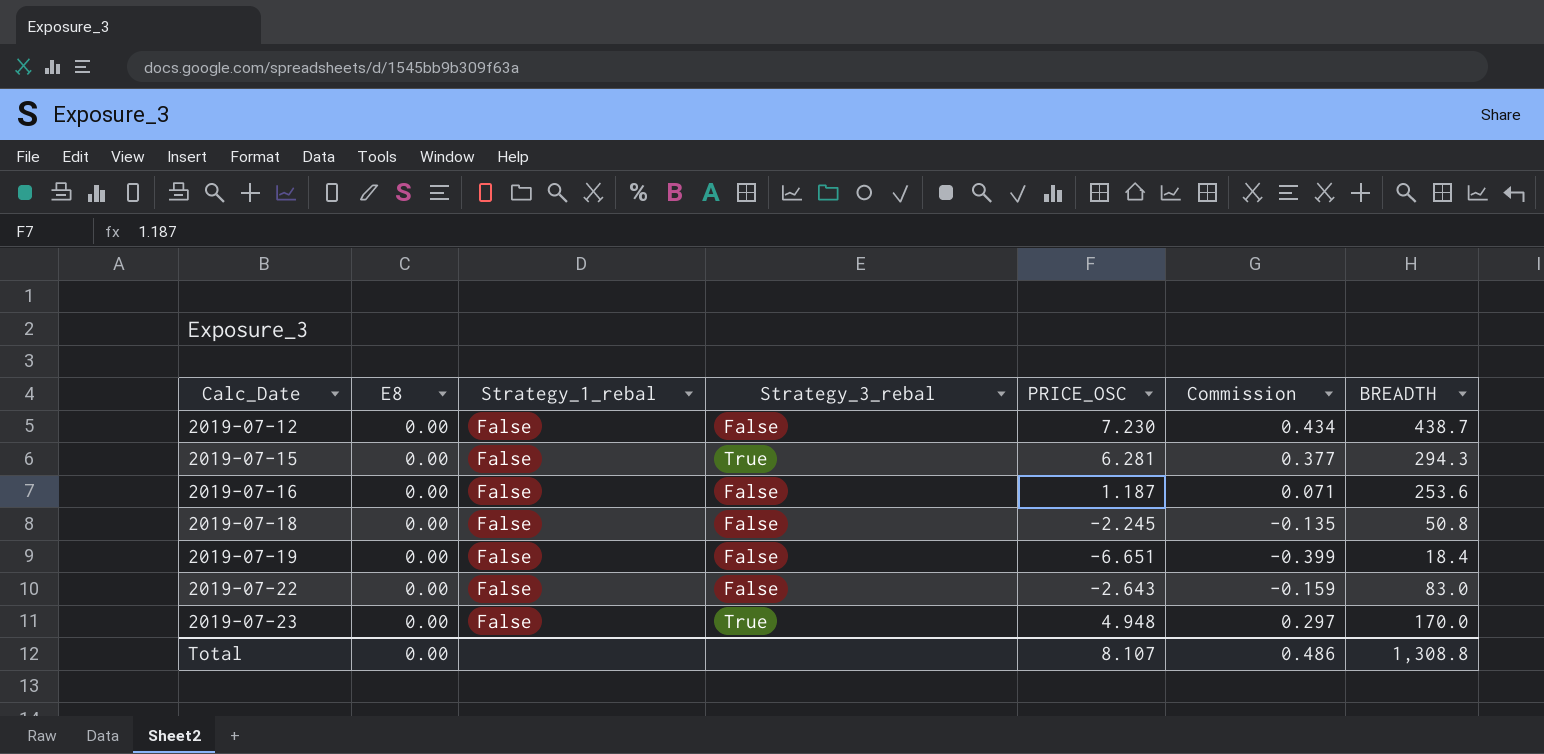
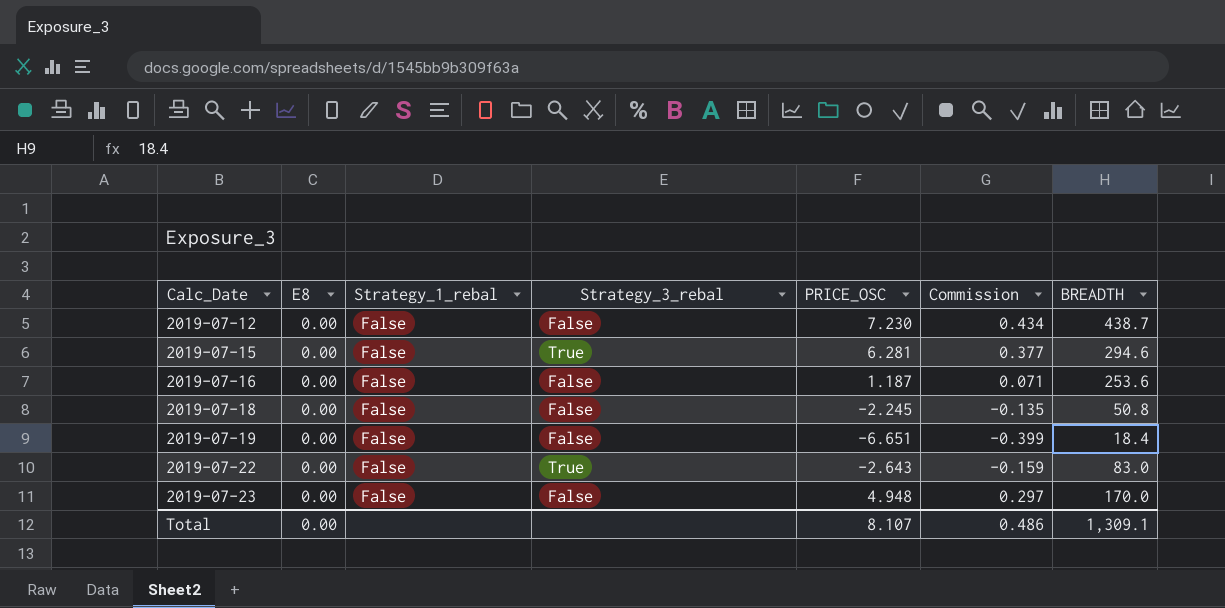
2019-07-15 | BREADTH: 294.3 -> 294.6
2019-07-22 | Strategy_3_rebal: False -> True
2019-07-23 | Strategy_3_rebal: True -> False
Total | BREADTH: 1,308.8 -> 1,309.1

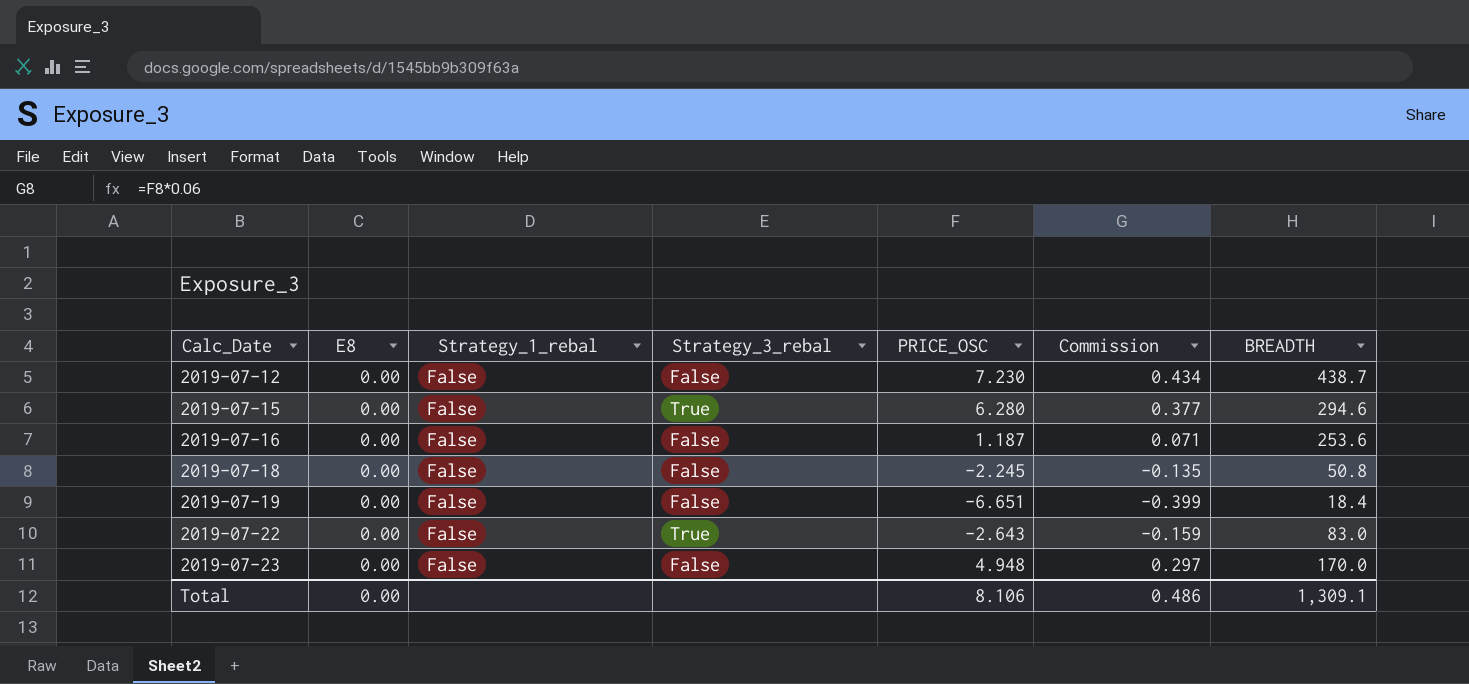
2019-07-15 | PRICE_OSC: 6.281 -> 6.280
Total | PRICE_OSC: 8.107 -> 8.106

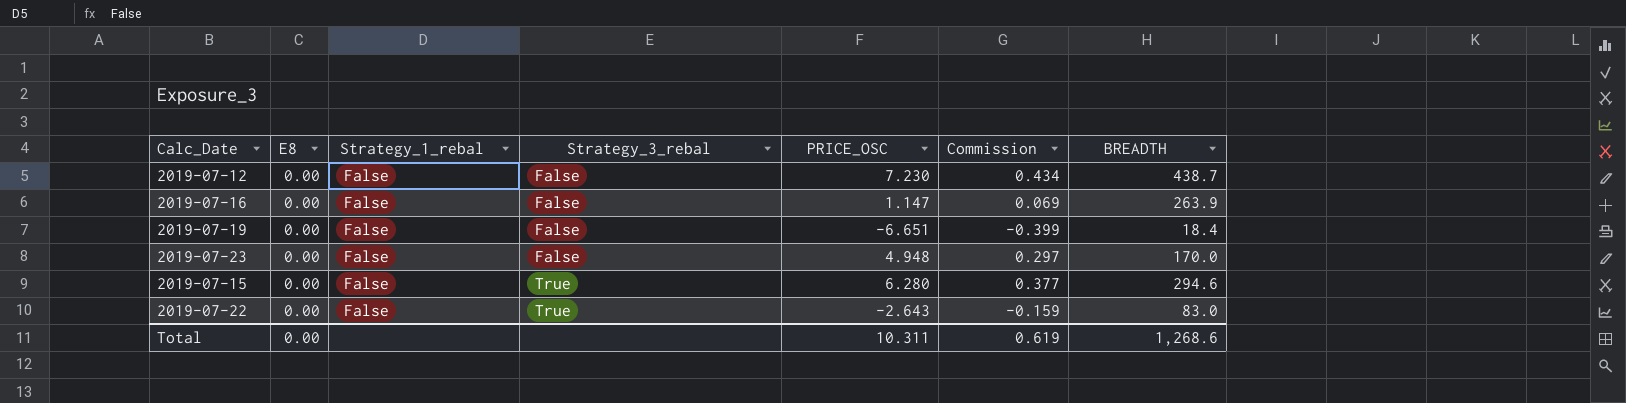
row order: Calc_Date ascending -> Strategy_3_rebal ascending
row 2019-07-18: 0.00 | False | False | -2.245 | -0.135 | 50.8 -> none
2019-07-16 | PRICE_OSC: 1.187 -> 1.147
2019-07-16 | Commission: 0.071 -> 0.069
2019-07-16 | BREADTH: 253.6 -> 263.9
Total | PRICE_OSC: 8.106 -> 10.311
Total | Commission: 0.486 -> 0.619
Total | BREADTH: 1,309.1 -> 1,268.6

